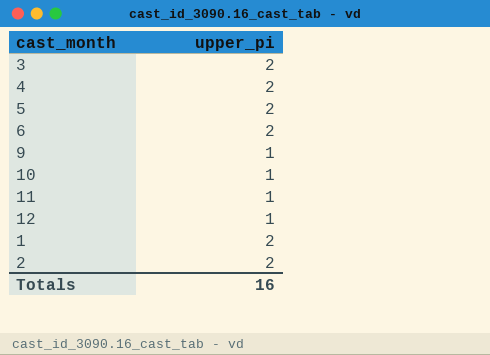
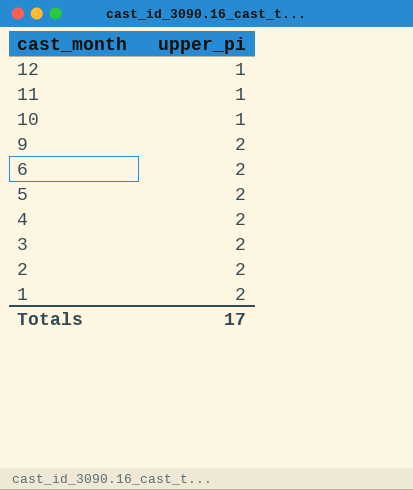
row order: none -> cast_month descending
9 | upper_pi: 1 -> 2
Totals | upper_pi: 16 -> 17

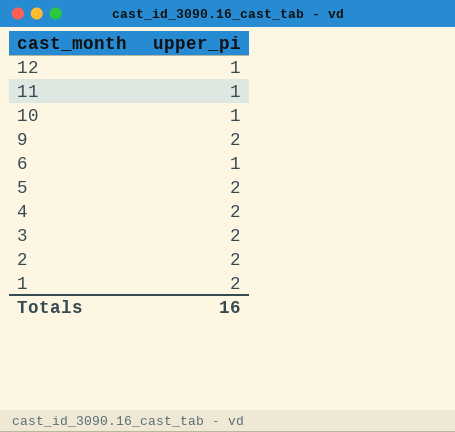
6 | upper_pi: 2 -> 1
Totals | upper_pi: 17 -> 16

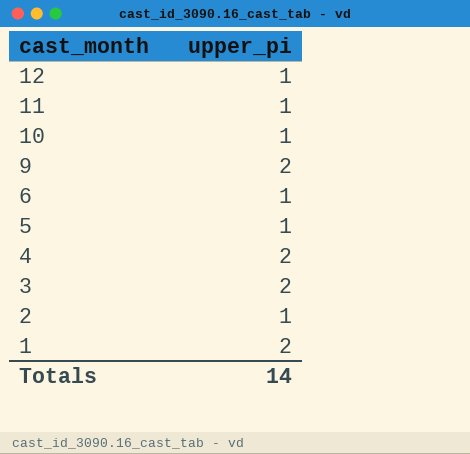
5 | upper_pi: 2 -> 1
2 | upper_pi: 2 -> 1
Totals | upper_pi: 16 -> 14

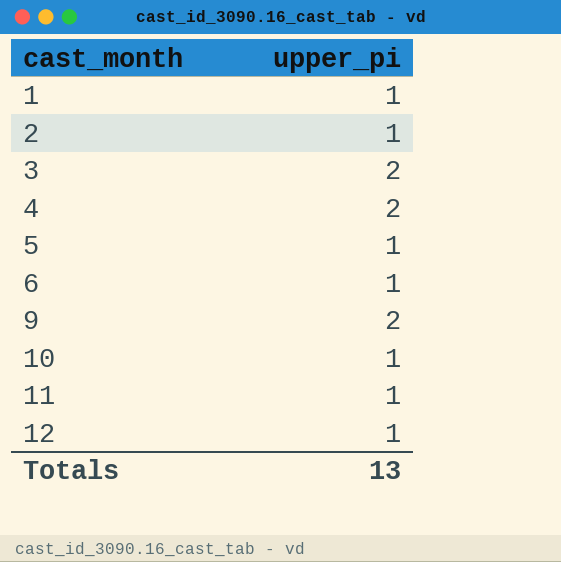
row order: cast_month descending -> cast_month ascending
1 | upper_pi: 2 -> 1
Totals | upper_pi: 14 -> 13

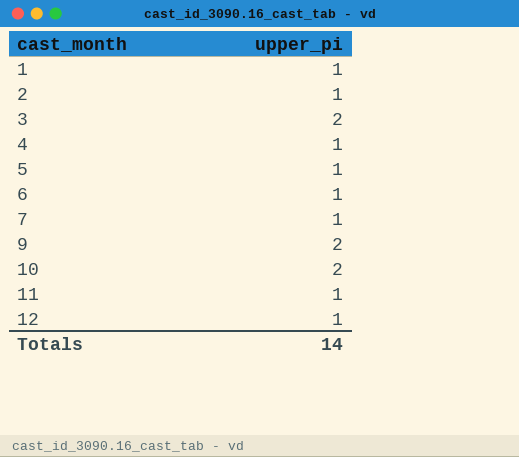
4 | upper_pi: 2 -> 1
row 7: none -> 1
10 | upper_pi: 1 -> 2
Totals | upper_pi: 13 -> 14

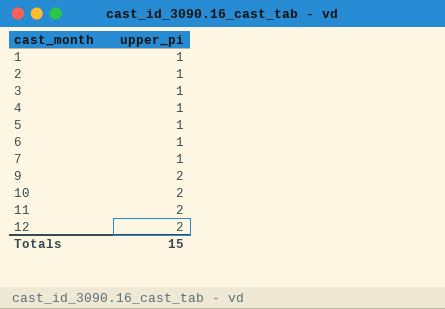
3 | upper_pi: 2 -> 1
11 | upper_pi: 1 -> 2
12 | upper_pi: 1 -> 2
Totals | upper_pi: 14 -> 15

